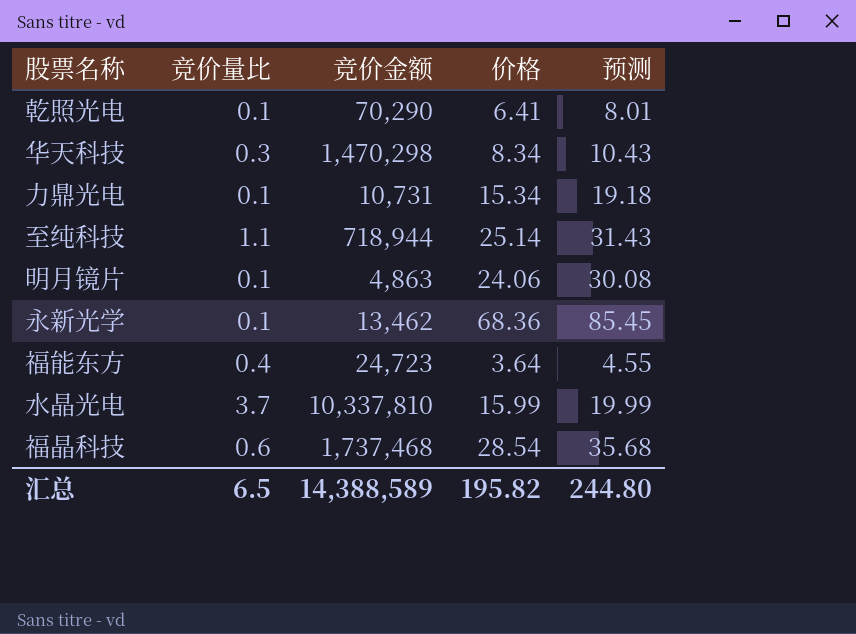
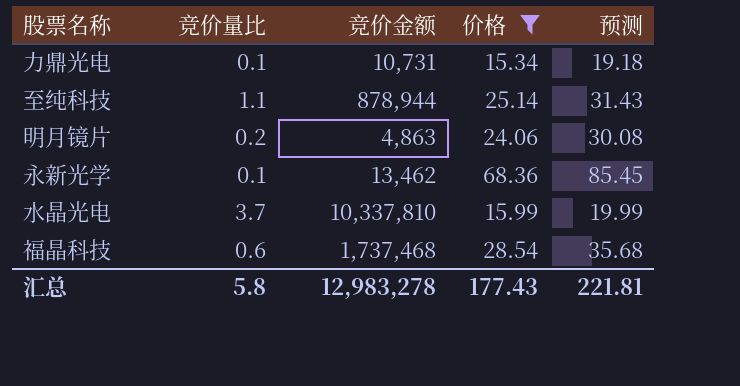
filter: none -> 价格 >= 15.34
至纯科技 | 竞价金额: 718,944 -> 878,944
明月镜片 | 竞价量比: 0.1 -> 0.2
汇总 | 竞价量比: 6.5 -> 5.8
汇总 | 竞价金额: 14,388,589 -> 12,983,278
汇总 | 价格: 195.82 -> 177.43
汇总 | 预测: 244.80 -> 221.81

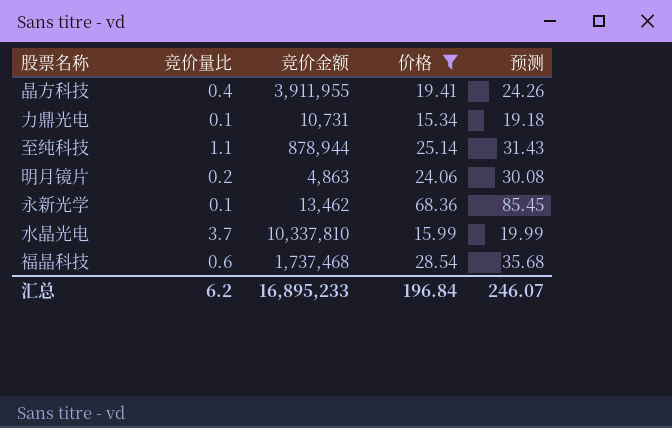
row 晶方科技: none -> 0.4 | 3,911,955 | 19.41 | 24.26
汇总 | 竞价量比: 5.8 -> 6.2
汇总 | 竞价金额: 12,983,278 -> 16,895,233
汇总 | 价格: 177.43 -> 196.84
汇总 | 预测: 221.81 -> 246.07

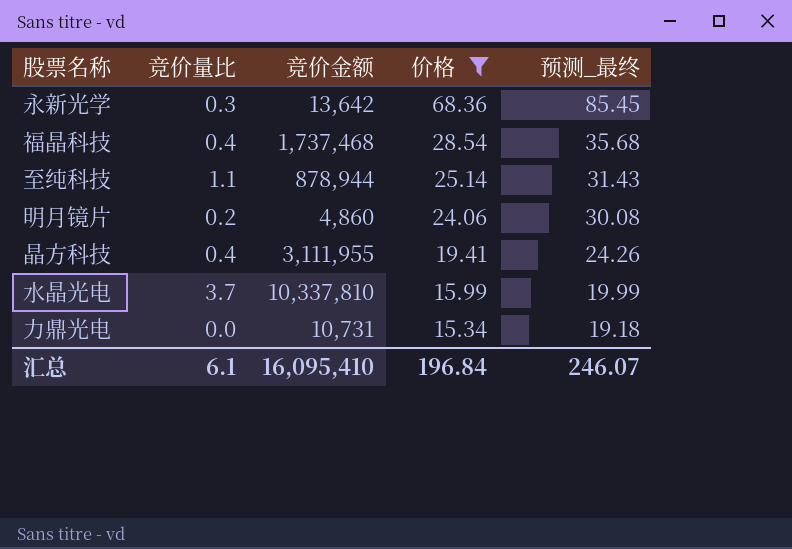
row order: none -> 价格 descending
column name: 预测 -> 预测_最终
永新光学 | 竞价量比: 0.1 -> 0.3
永新光学 | 竞价金额: 13,462 -> 13,642
福晶科技 | 竞价量比: 0.6 -> 0.4
明月镜片 | 竞价金额: 4,863 -> 4,860
晶方科技 | 竞价金额: 3,911,955 -> 3,111,955
力鼎光电 | 竞价量比: 0.1 -> 0.0
汇总 | 竞价量比: 6.2 -> 6.1
汇总 | 竞价金额: 16,895,233 -> 16,095,410

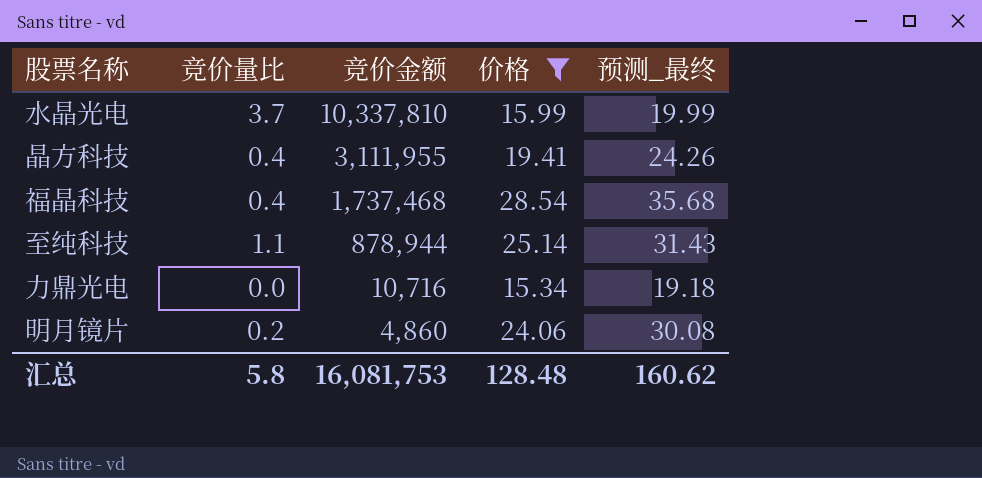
row order: 价格 descending -> 竞价金额 descending
row 永新光学: 0.3 | 13,642 | 68.36 | 85.45 -> none
力鼎光电 | 竞价金额: 10,731 -> 10,716
汇总 | 竞价量比: 6.1 -> 5.8
汇总 | 竞价金额: 16,095,410 -> 16,081,753
汇总 | 价格: 196.84 -> 128.48
汇总 | 预测_最终: 246.07 -> 160.62

